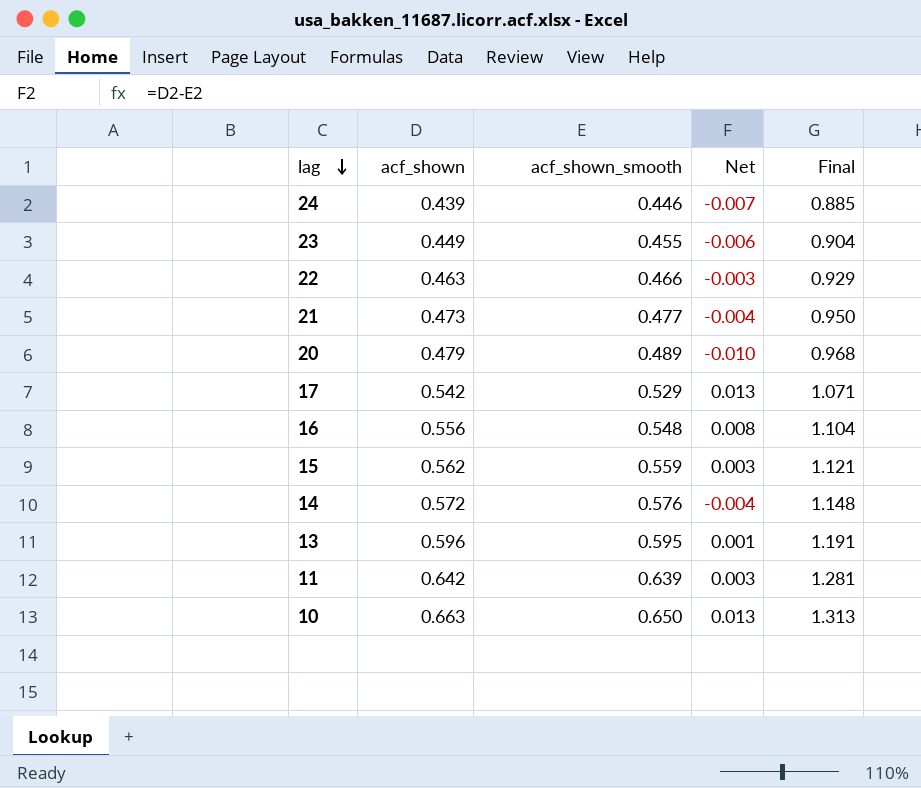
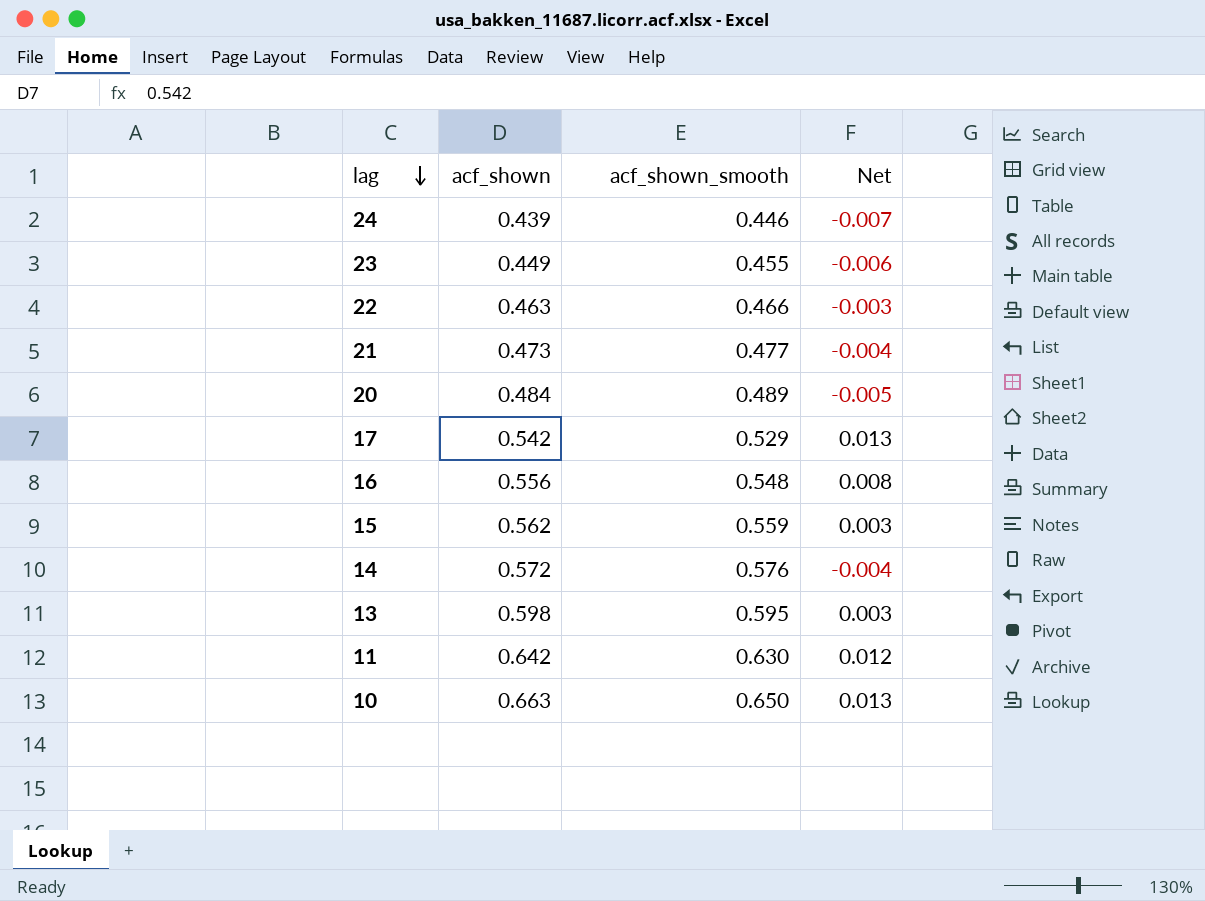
column Final | formula: [acf_shown] + [acf_shown_smooth] -> none
20 | acf_shown: 0.479 -> 0.484
20 | Net: -0.010 -> -0.005
13 | acf_shown: 0.596 -> 0.598
13 | Net: 0.001 -> 0.003
11 | acf_shown_smooth: 0.639 -> 0.630
11 | Net: 0.003 -> 0.012

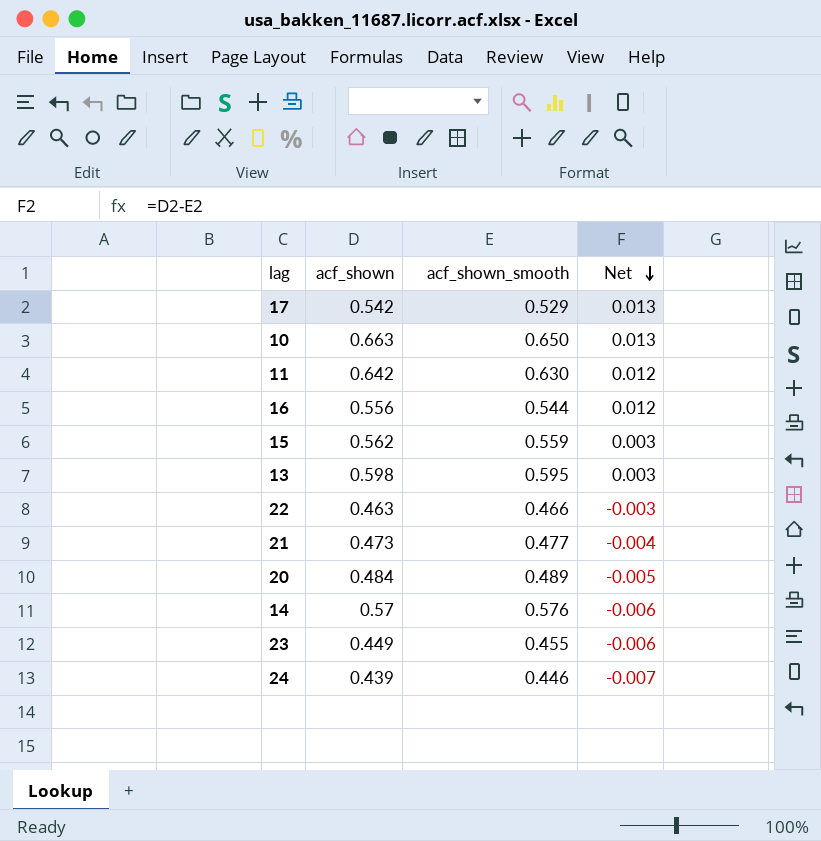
row order: lag descending -> Net descending
16 | acf_shown_smooth: 0.548 -> 0.544
16 | Net: 0.008 -> 0.012
14 | acf_shown: 0.572 -> 0.57
14 | Net: -0.004 -> -0.006

